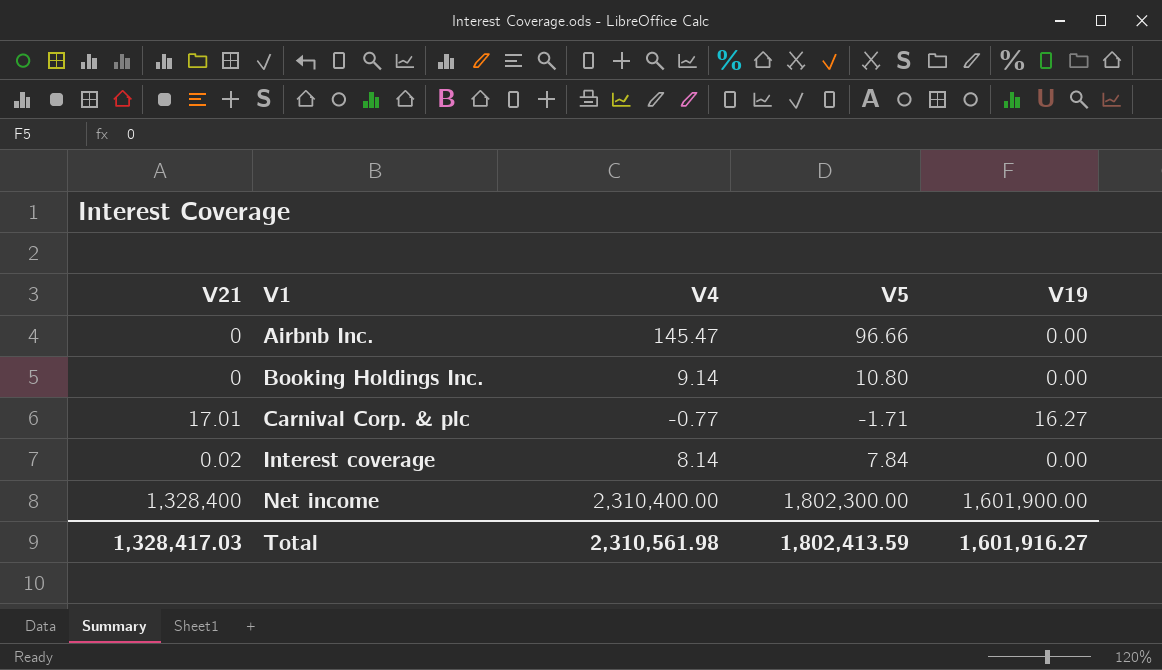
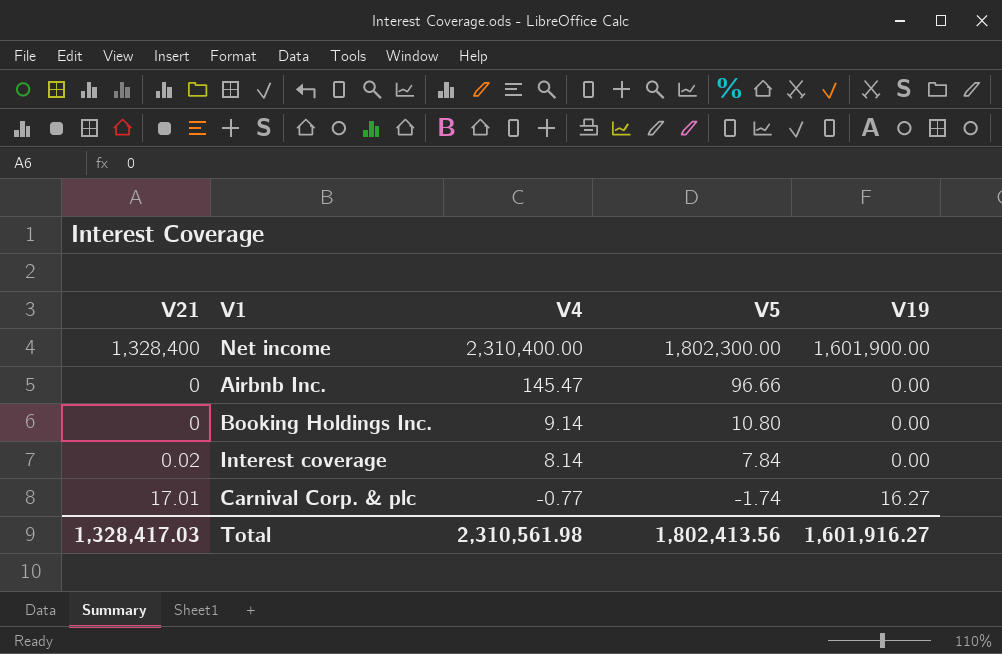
row order: V1 ascending -> V4 descending
Carnival Corp. & plc | V5: -1.71 -> -1.74
Total | V5: 1,802,413.59 -> 1,802,413.56

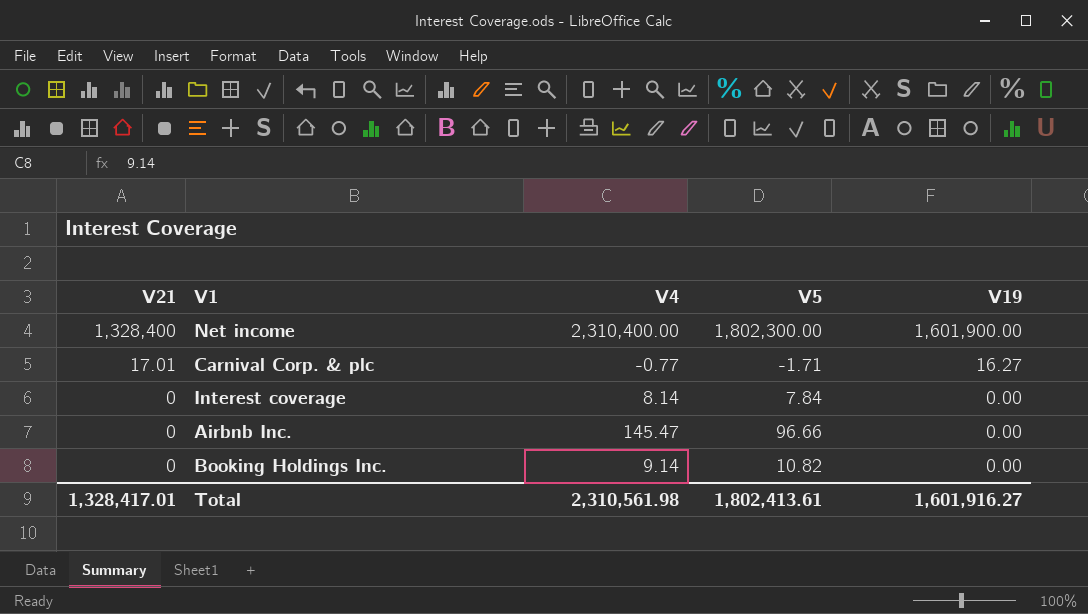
row order: V4 descending -> V21 descending
Carnival Corp. & plc | V5: -1.74 -> -1.71
Interest coverage | V21: 0.02 -> 0
Booking Holdings Inc. | V5: 10.80 -> 10.82
Total | V21: 1,328,417.03 -> 1,328,417.01
Total | V5: 1,802,413.56 -> 1,802,413.61

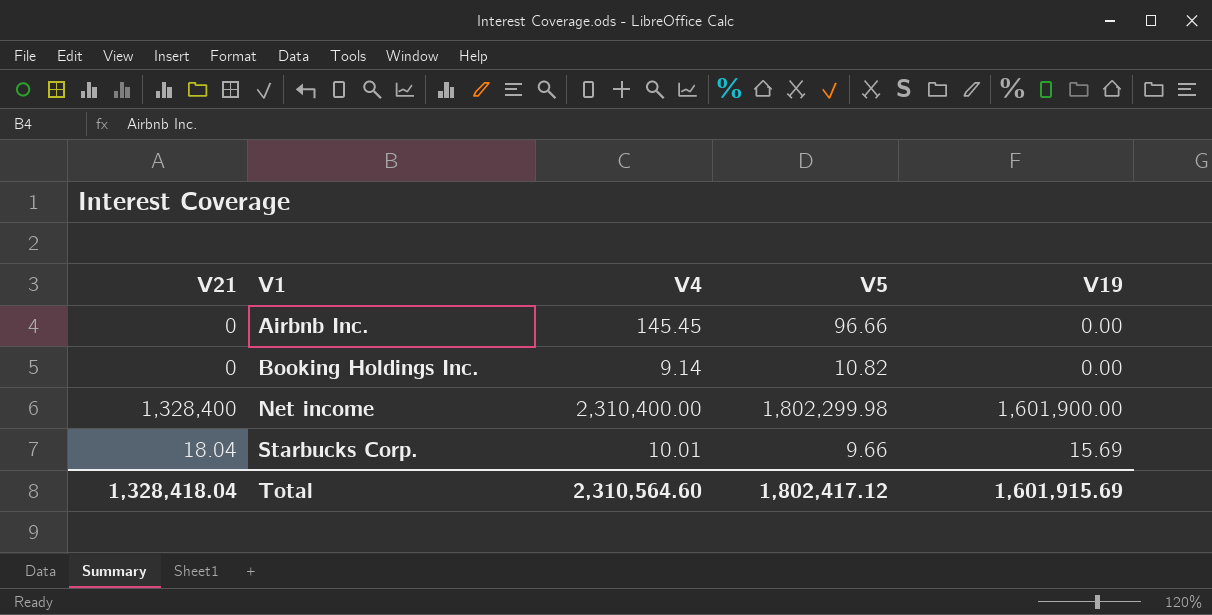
row order: V21 descending -> V1 ascending
row Carnival Corp. & plc: 17.01 | -0.77 | -1.71 | 16.27 -> none
row Interest coverage: 0 | 8.14 | 7.84 | 0.00 -> none
Airbnb Inc. | V4: 145.47 -> 145.45
Net income | V5: 1,802,300.00 -> 1,802,299.98
row Starbucks Corp.: none -> 18.04 | 10.01 | 9.66 | 15.69
Total | V21: 1,328,417.01 -> 1,328,418.04
Total | V4: 2,310,561.98 -> 2,310,564.60
Total | V5: 1,802,413.61 -> 1,802,417.12
Total | V19: 1,601,916.27 -> 1,601,915.69

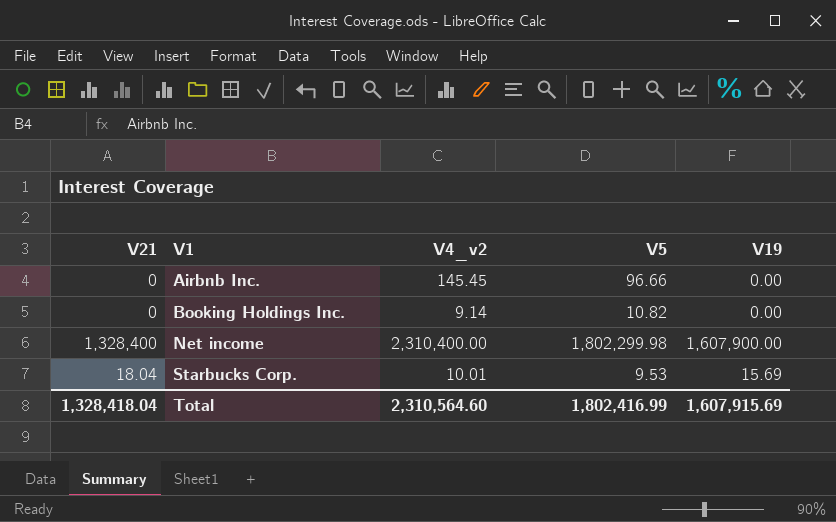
column name: V4 -> V4_v2
Net income | V19: 1,601,900.00 -> 1,607,900.00
Starbucks Corp. | V5: 9.66 -> 9.53
Total | V5: 1,802,417.12 -> 1,802,416.99
Total | V19: 1,601,915.69 -> 1,607,915.69

